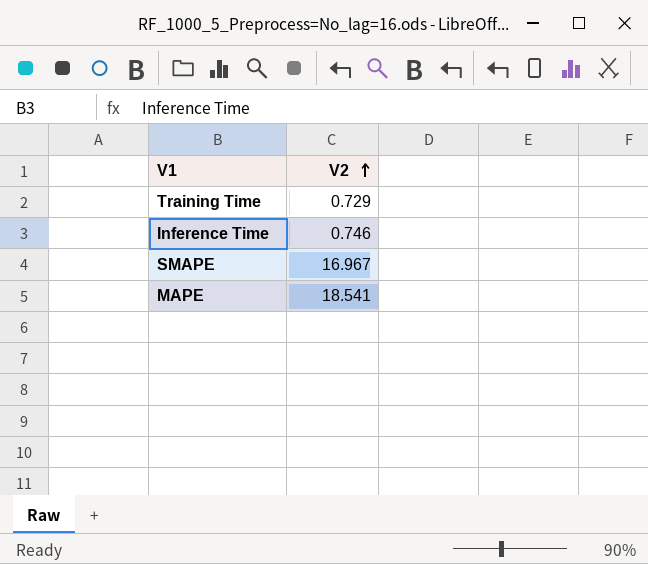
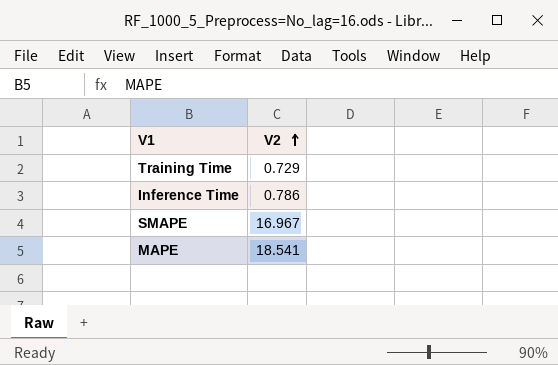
Inference Time | V2: 0.746 -> 0.786

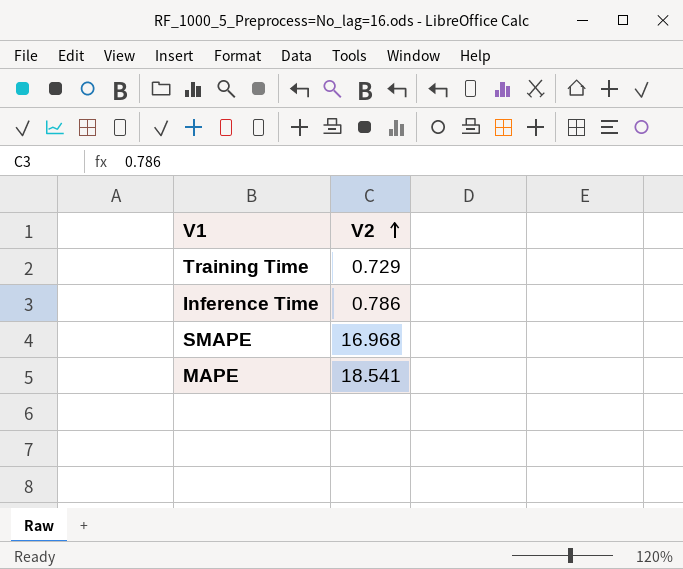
SMAPE | V2: 16.967 -> 16.968

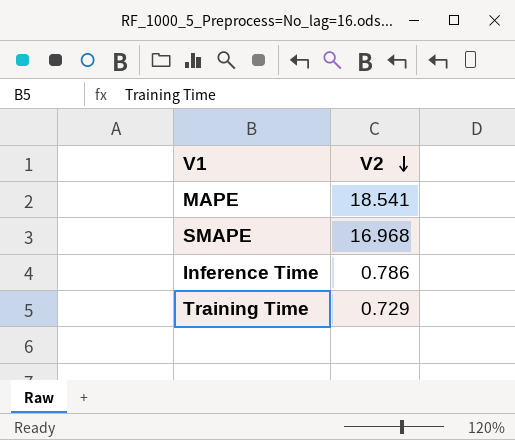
row order: V2 ascending -> V2 descending

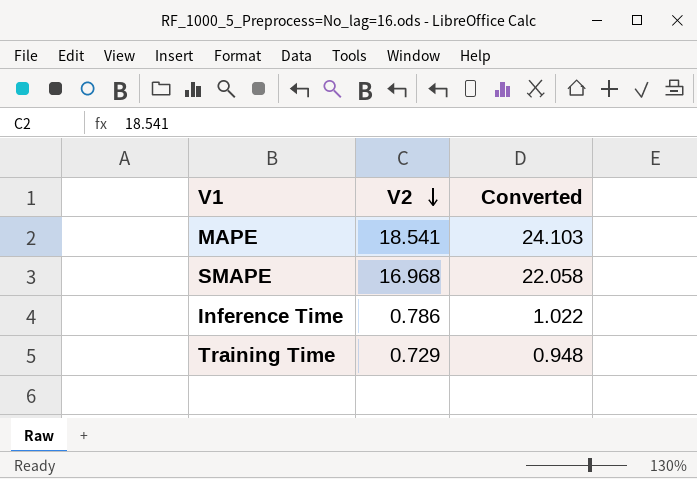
column Converted | formula: none -> [V2] * 1.3

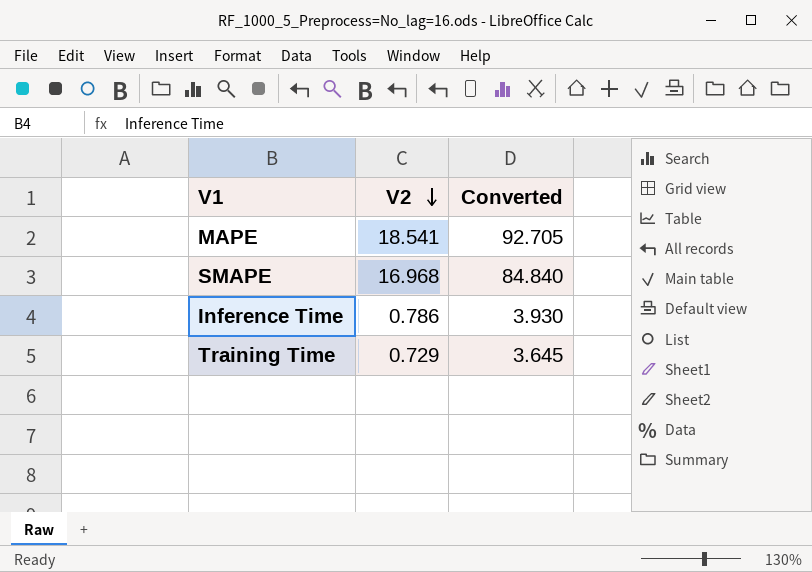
column Converted | formula: [V2] * 1.3 -> [V2] * 5

